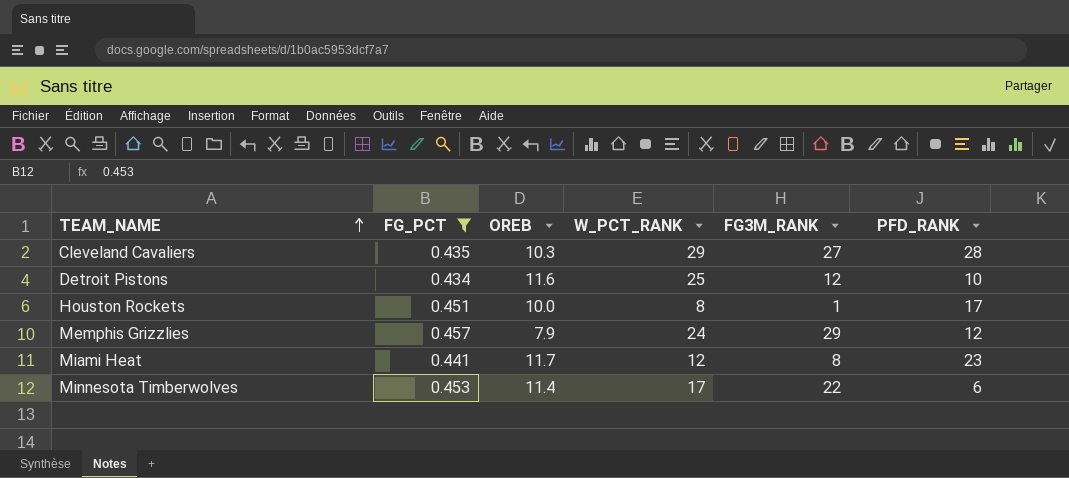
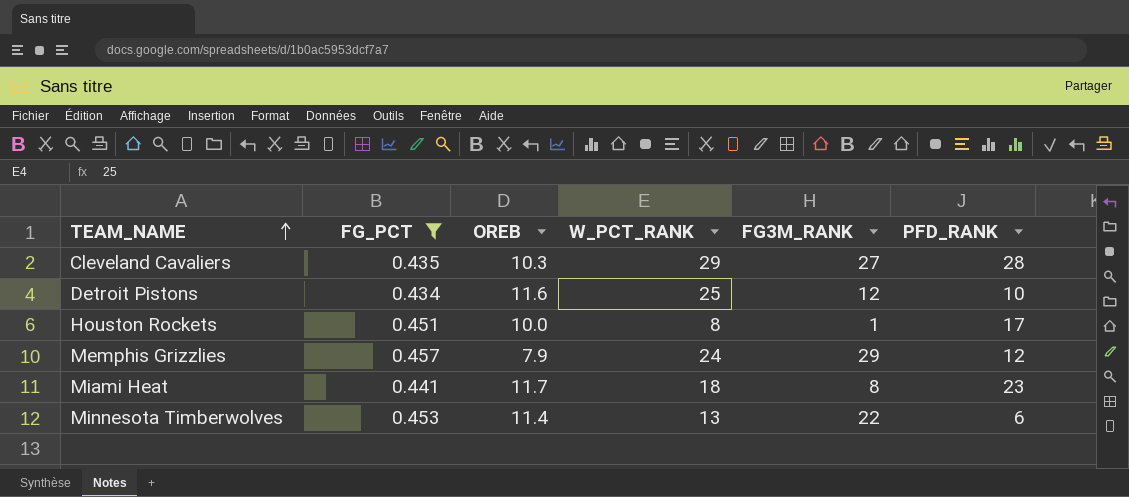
Miami Heat | W_PCT_RANK: 12 -> 18
Minnesota Timberwolves | W_PCT_RANK: 17 -> 13

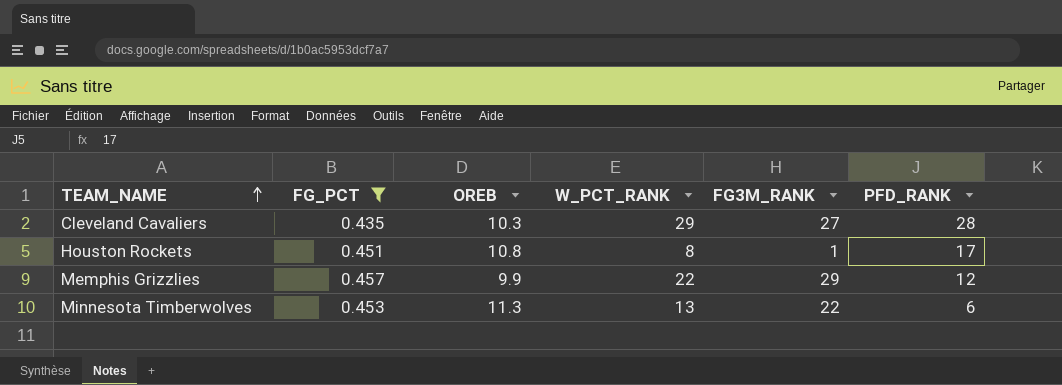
row Detroit Pistons: 0.434 | 11.6 | 25 | 12 | 10 -> none
row Miami Heat: 0.441 | 11.7 | 18 | 8 | 23 -> none
Houston Rockets | OREB: 10.0 -> 10.8
Memphis Grizzlies | OREB: 7.9 -> 9.9
Memphis Grizzlies | W_PCT_RANK: 24 -> 22
Minnesota Timberwolves | OREB: 11.4 -> 11.3

